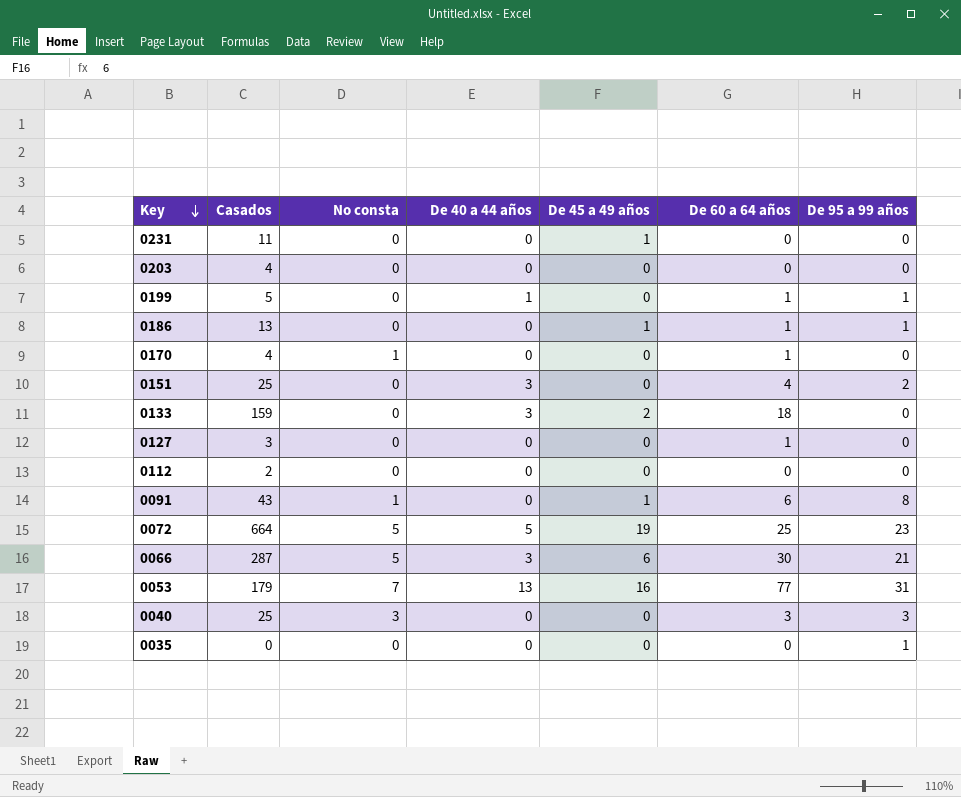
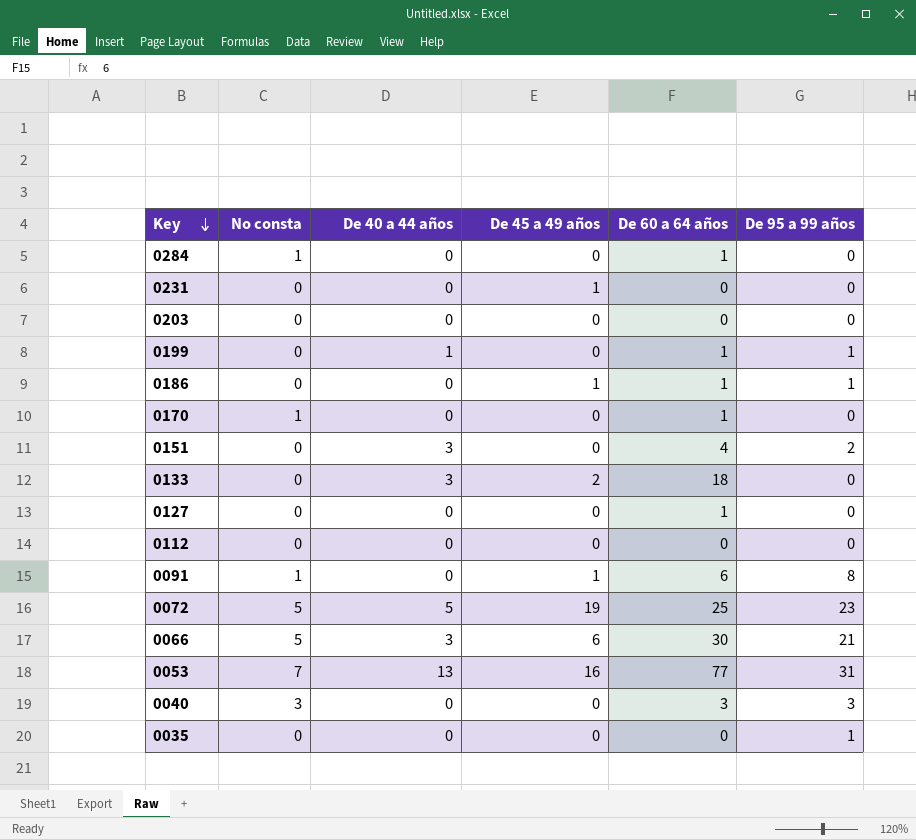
column Casados | position: 2 -> none
row 0284: none -> 1 | 0 | 0 | 1 | 0

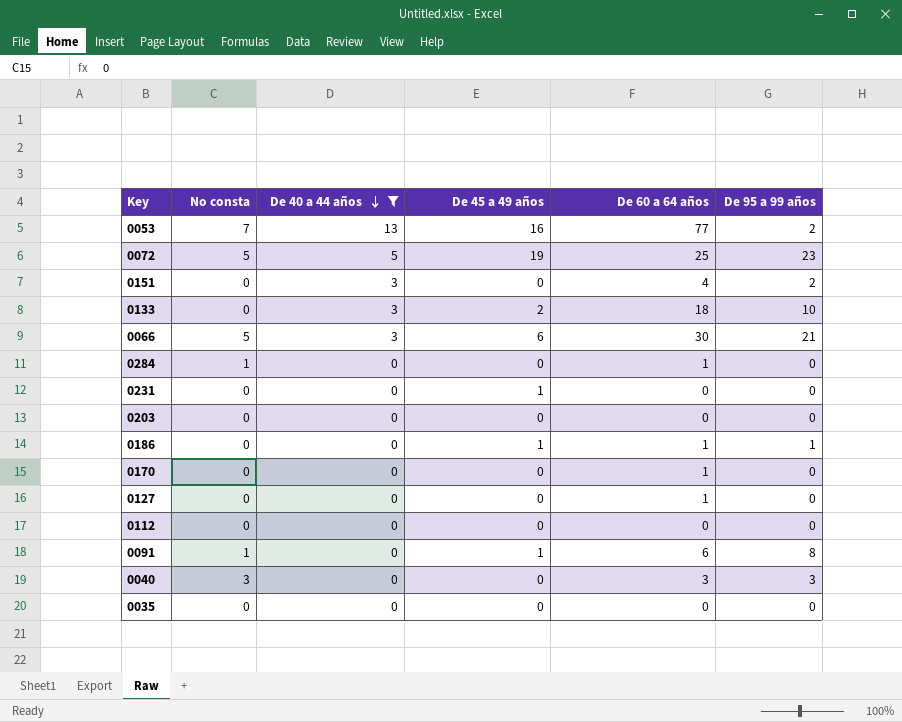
filter: none -> De 40 a 44 años != 1
row order: Key descending -> De 40 a 44 años descending
0053 | De 95 a 99 años: 31 -> 2
0133 | De 95 a 99 años: 0 -> 10
0170 | No consta: 1 -> 0
0035 | De 95 a 99 años: 1 -> 0

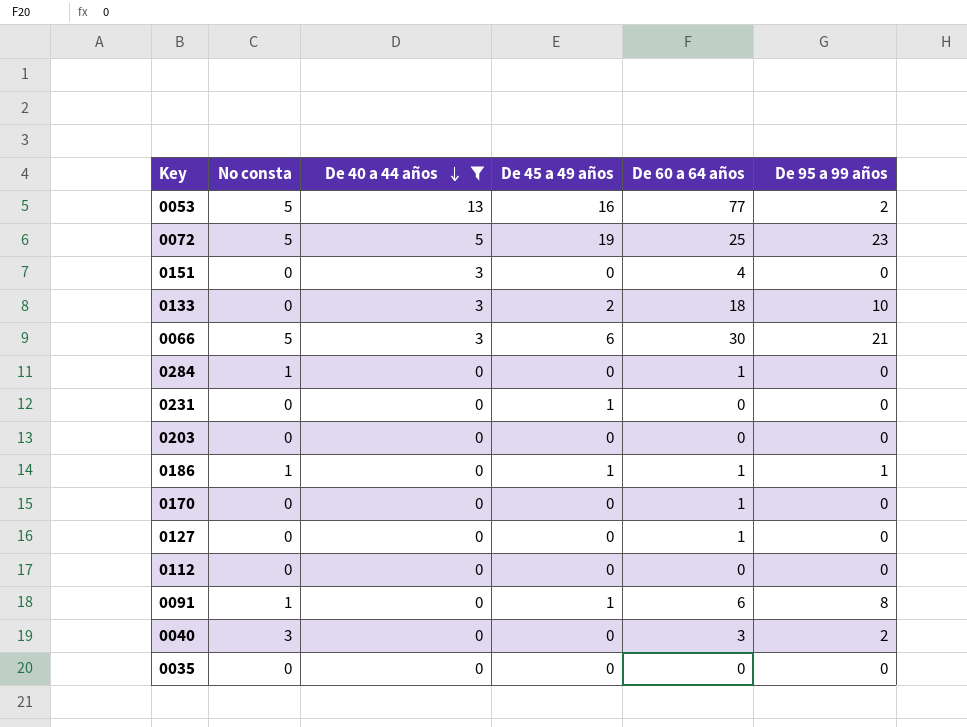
0053 | No consta: 7 -> 5
0151 | De 95 a 99 años: 2 -> 0
0186 | No consta: 0 -> 1
0040 | De 95 a 99 años: 3 -> 2

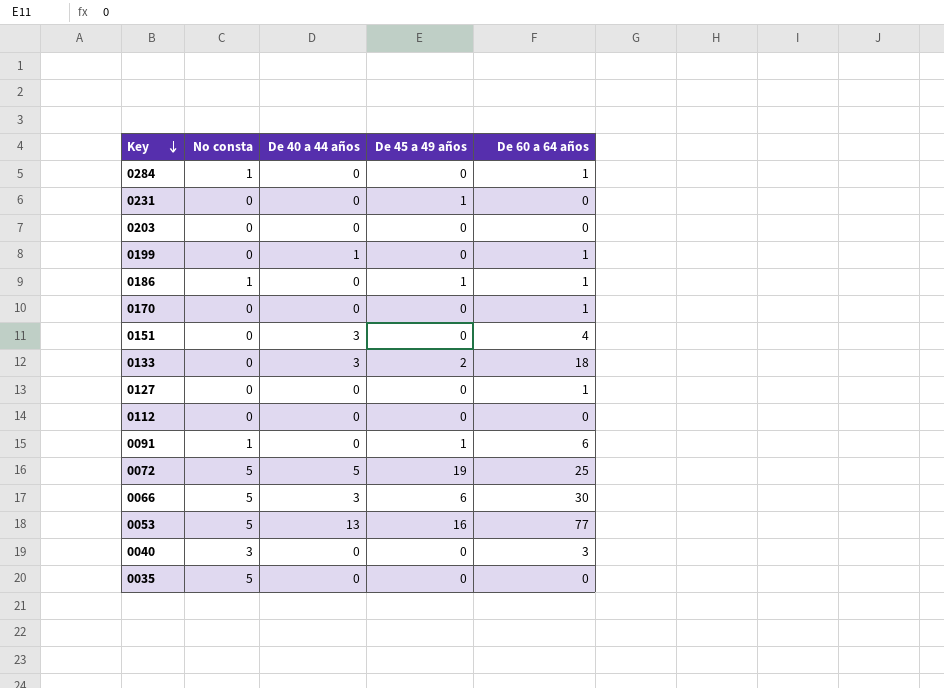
filter: De 40 a 44 años != 1 -> none
row order: De 40 a 44 años descending -> Key descending
column De 95 a 99 años | position: 6 -> none
0035 | No consta: 0 -> 5

